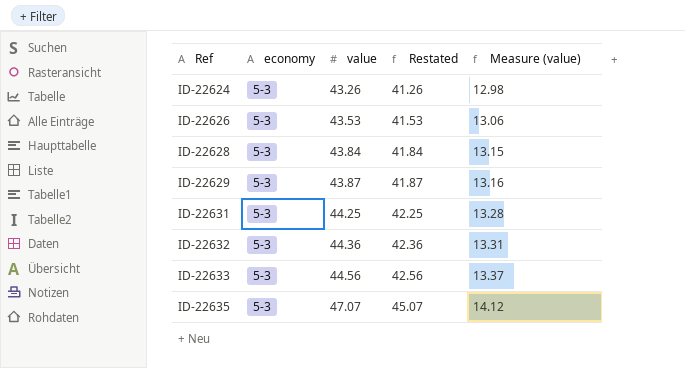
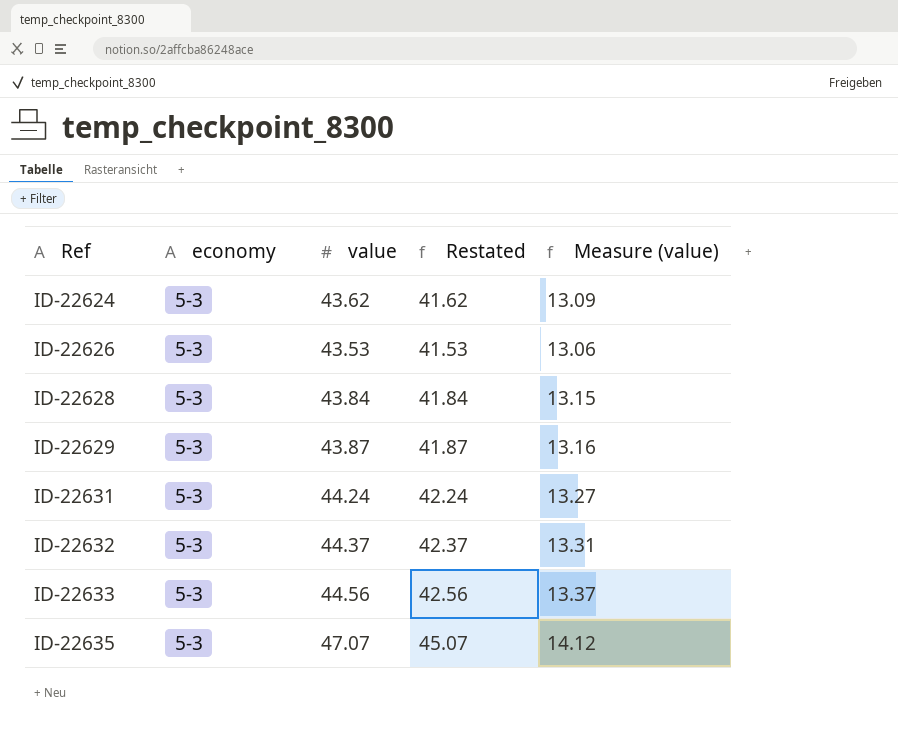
ID-22624 | value: 43.26 -> 43.62
ID-22624 | Restated: 41.26 -> 41.62
ID-22624 | Measure (value): 12.98 -> 13.09
ID-22631 | value: 44.25 -> 44.24
ID-22631 | Restated: 42.25 -> 42.24
ID-22631 | Measure (value): 13.28 -> 13.27
ID-22632 | value: 44.36 -> 44.37
ID-22632 | Restated: 42.36 -> 42.37

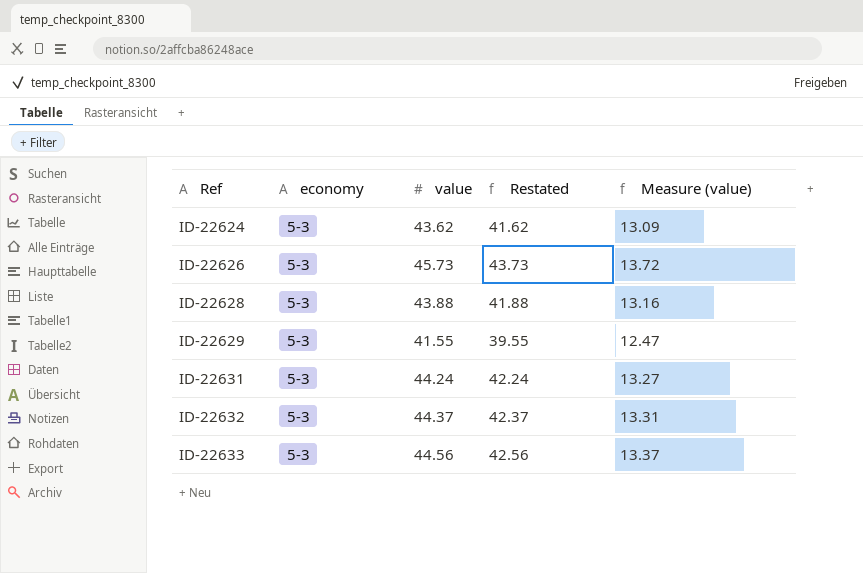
row ID-22635: 5-3 | 47.07 | 45.07 | 14.12 -> none
ID-22626 | value: 43.53 -> 45.73
ID-22626 | Restated: 41.53 -> 43.73
ID-22626 | Measure (value): 13.06 -> 13.72
ID-22628 | value: 43.84 -> 43.88
ID-22628 | Restated: 41.84 -> 41.88
ID-22628 | Measure (value): 13.15 -> 13.16
ID-22629 | value: 43.87 -> 41.55
ID-22629 | Restated: 41.87 -> 39.55
ID-22629 | Measure (value): 13.16 -> 12.47

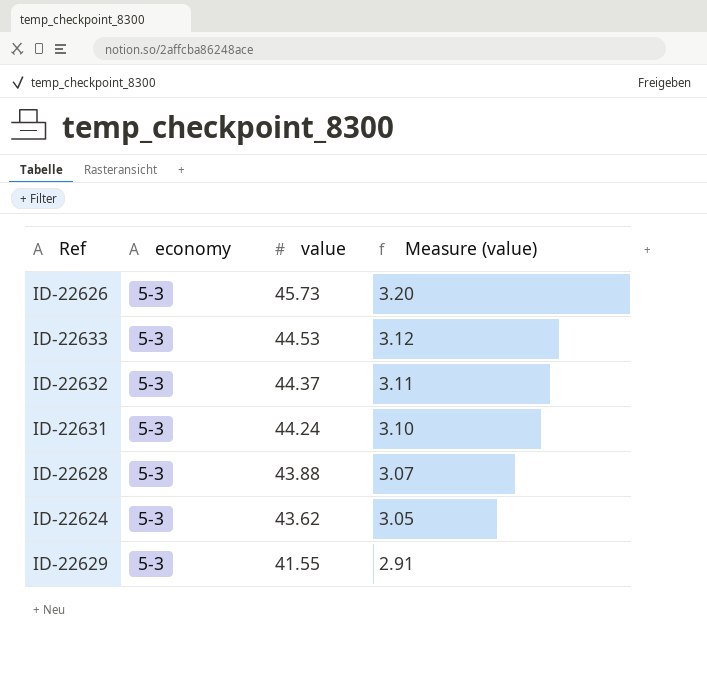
row order: Ref ascending -> value descending
column Restated | formula: [value] - 2 -> none
column Measure (value) | formula: [value] * 0.3 -> [value] * 0.07
ID-22633 | value: 44.56 -> 44.53

